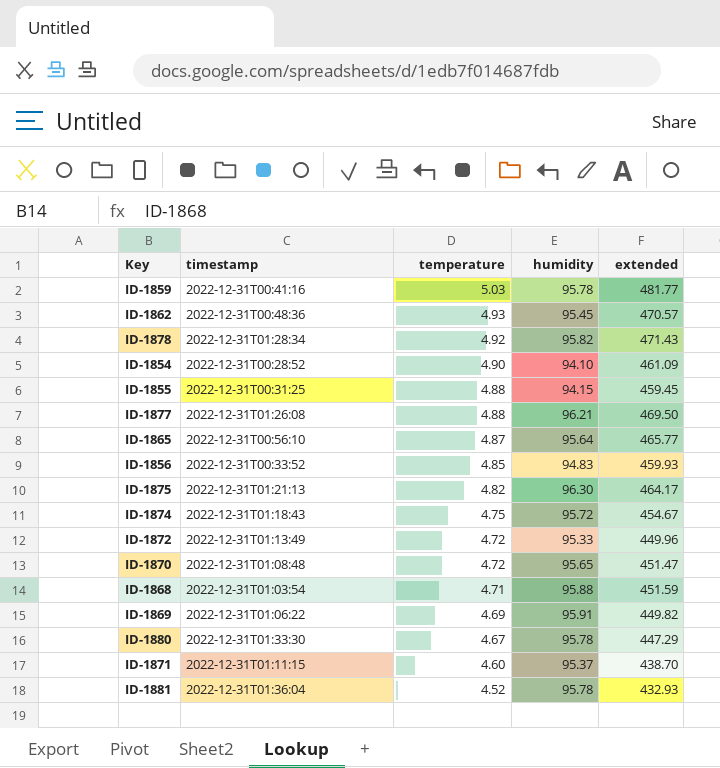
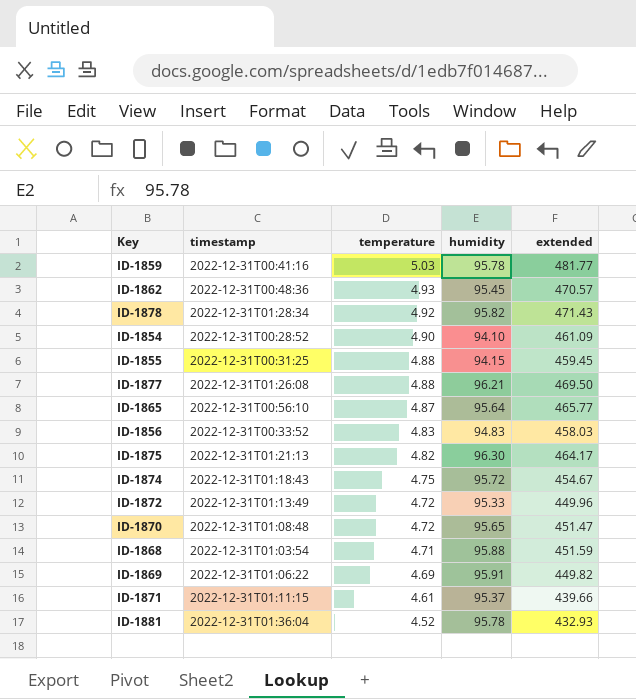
row ID-1880: 2022-12-31T01:33:30 | 4.67 | 95.78 | 447.29 -> none
ID-1856 | temperature: 4.85 -> 4.83
ID-1856 | extended: 459.93 -> 458.03
ID-1871 | temperature: 4.60 -> 4.61
ID-1871 | extended: 438.70 -> 439.66

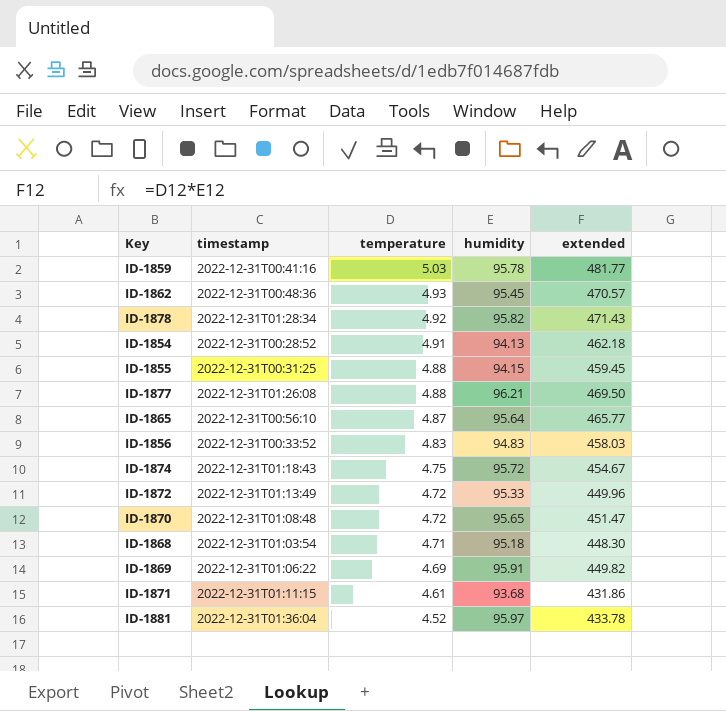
row ID-1875: 2022-12-31T01:21:13 | 4.82 | 96.30 | 464.17 -> none
ID-1854 | temperature: 4.90 -> 4.91
ID-1854 | humidity: 94.10 -> 94.13
ID-1854 | extended: 461.09 -> 462.18
ID-1868 | humidity: 95.88 -> 95.18
ID-1868 | extended: 451.59 -> 448.30
ID-1871 | humidity: 95.37 -> 93.68
ID-1871 | extended: 439.66 -> 431.86
ID-1881 | humidity: 95.78 -> 95.97
ID-1881 | extended: 432.93 -> 433.78

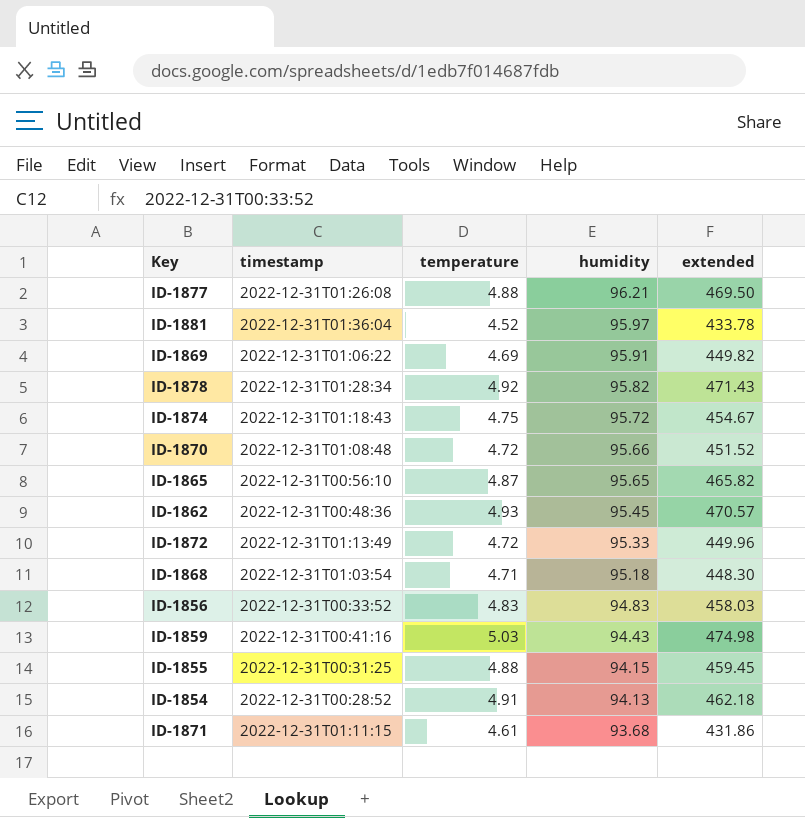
row order: temperature descending -> humidity descending
ID-1870 | humidity: 95.65 -> 95.66
ID-1870 | extended: 451.47 -> 451.52
ID-1865 | humidity: 95.64 -> 95.65
ID-1865 | extended: 465.77 -> 465.82
ID-1859 | humidity: 95.78 -> 94.43
ID-1859 | extended: 481.77 -> 474.98

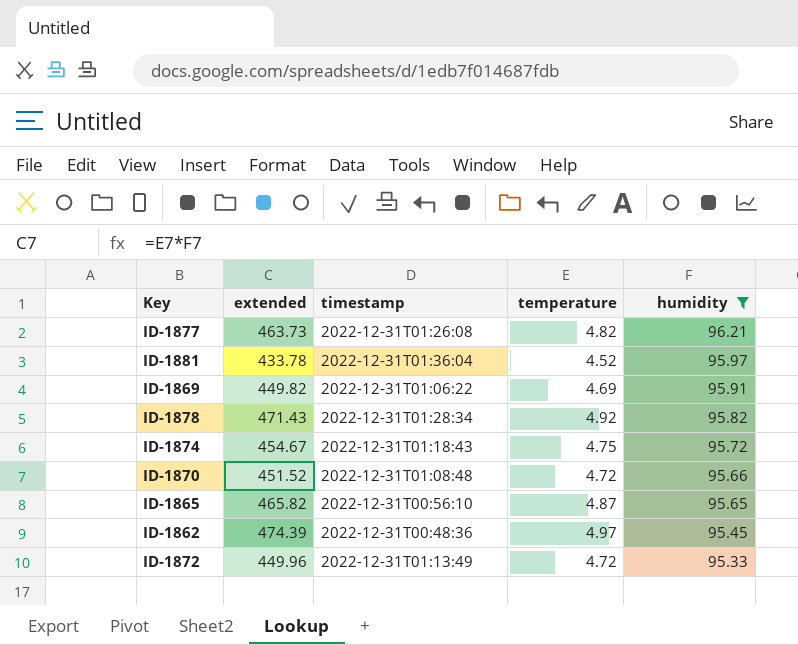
filter: none -> humidity >= 95.33
column extended | position: 5 -> 2
ID-1877 | extended: 469.50 -> 463.73
ID-1877 | temperature: 4.88 -> 4.82
ID-1862 | extended: 470.57 -> 474.39
ID-1862 | temperature: 4.93 -> 4.97

